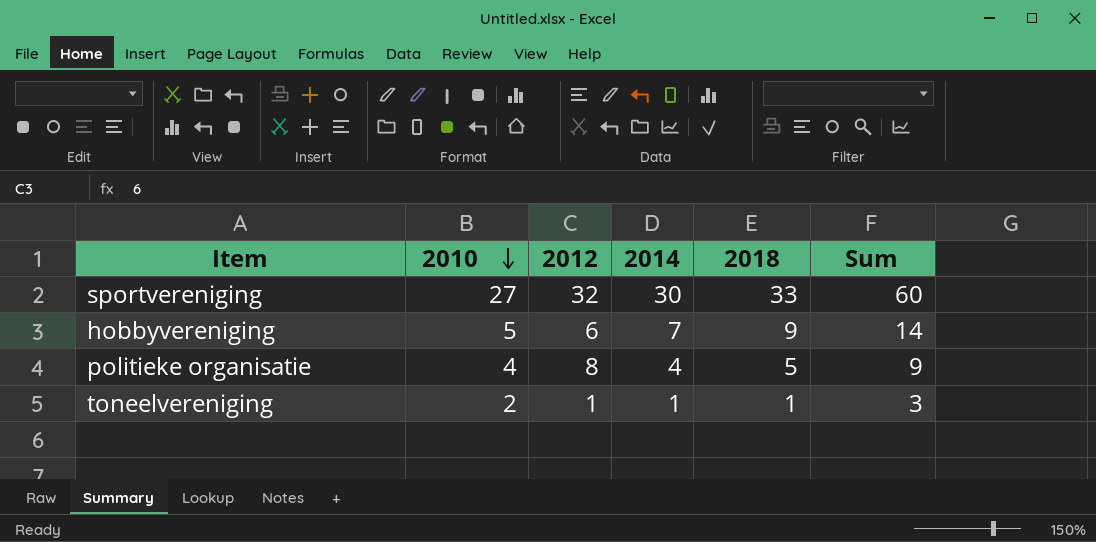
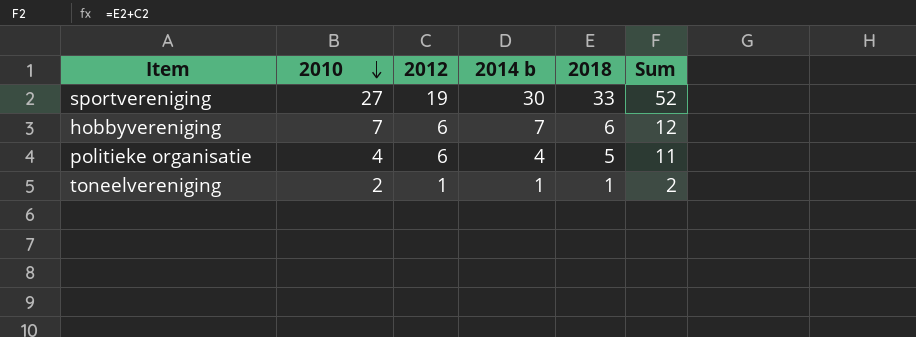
column name: 2014 -> 2014 b
column Sum | formula: [2010] + [2018] -> [2012] + [2018]
sportvereniging | 2012: 32 -> 19
hobbyvereniging | 2010: 5 -> 7
hobbyvereniging | 2018: 9 -> 6
politieke organisatie | 2012: 8 -> 6

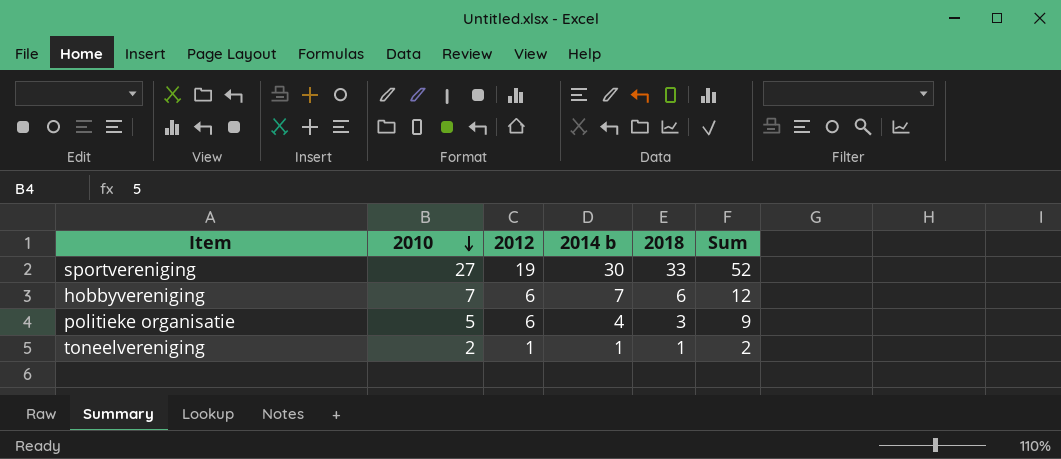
politieke organisatie | 2010: 4 -> 5
politieke organisatie | 2018: 5 -> 3
politieke organisatie | Sum: 11 -> 9

